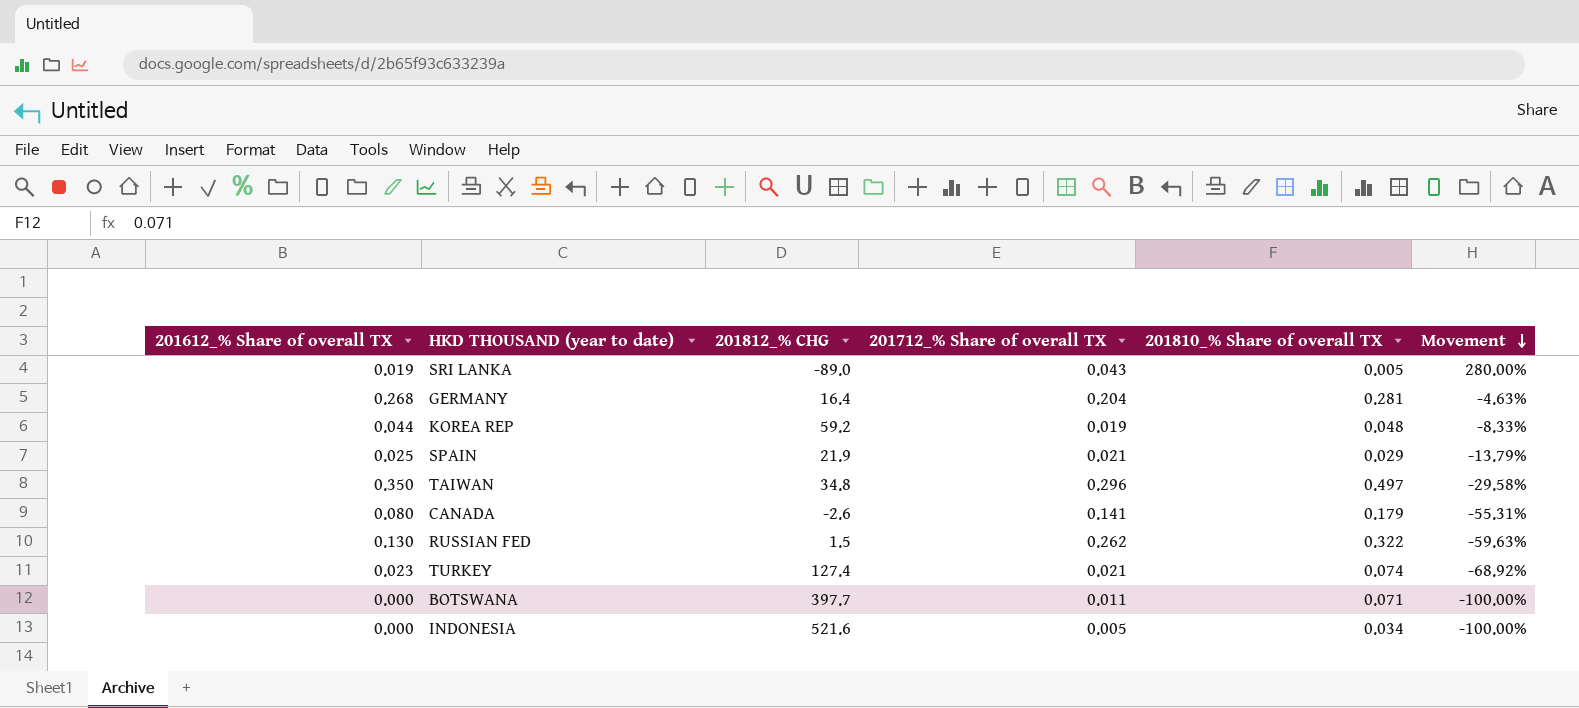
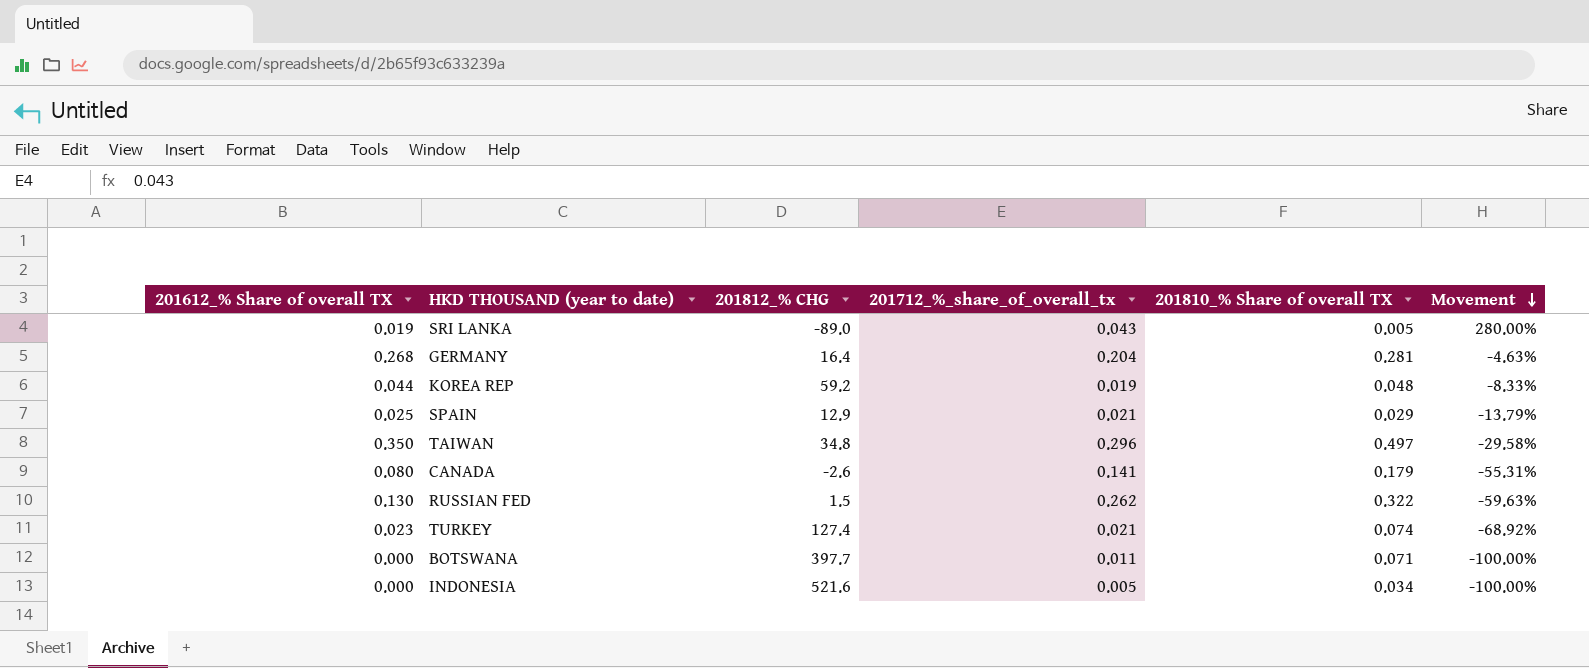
column name: 201712_% Share of overall TX -> 201712_%_share_of_overall_tx
SPAIN | 201812_% CHG: 21.9 -> 12.9

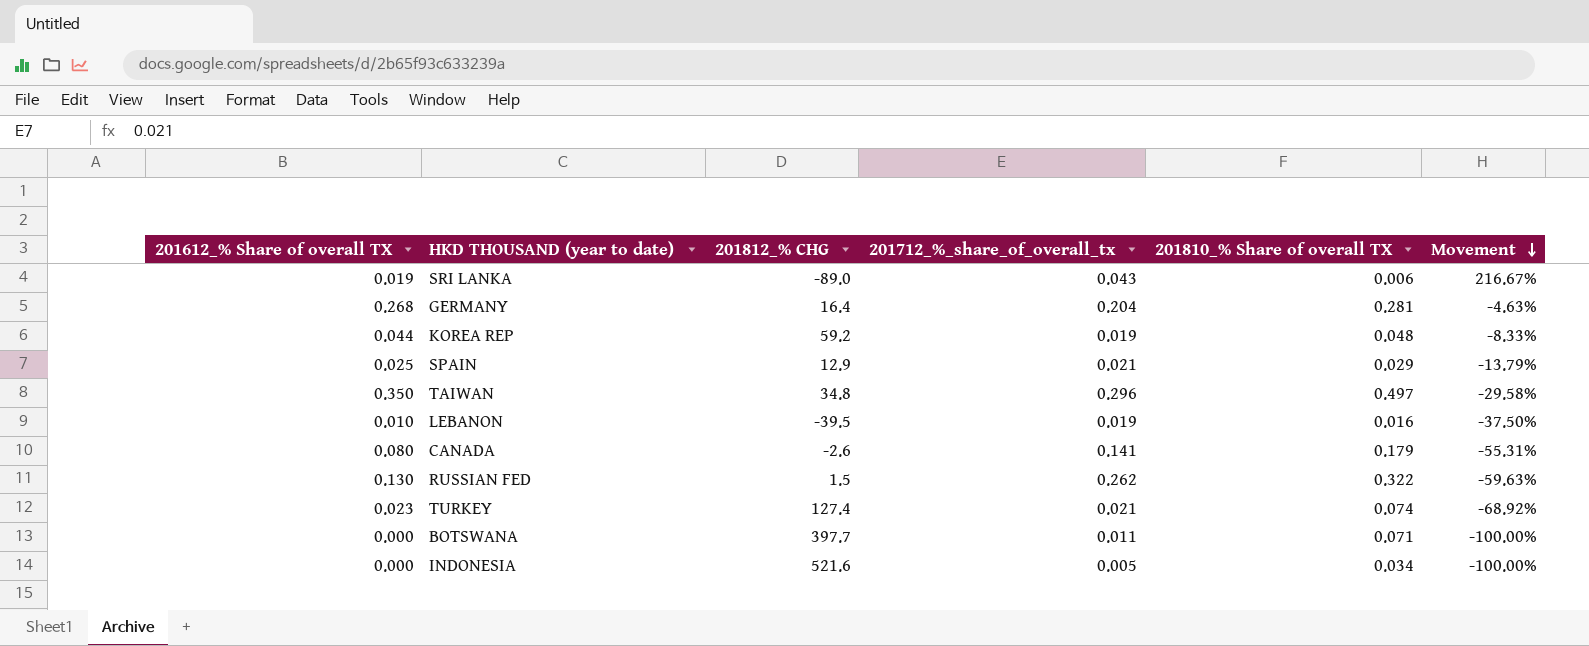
SRI LANKA | 201810_% Share of overall TX: 0.005 -> 0.006
SRI LANKA | Movement: 280.00% -> 216.67%
row LEBANON: none -> 0.010 | -39.5 | 0.019 | 0.016 | -37.50%

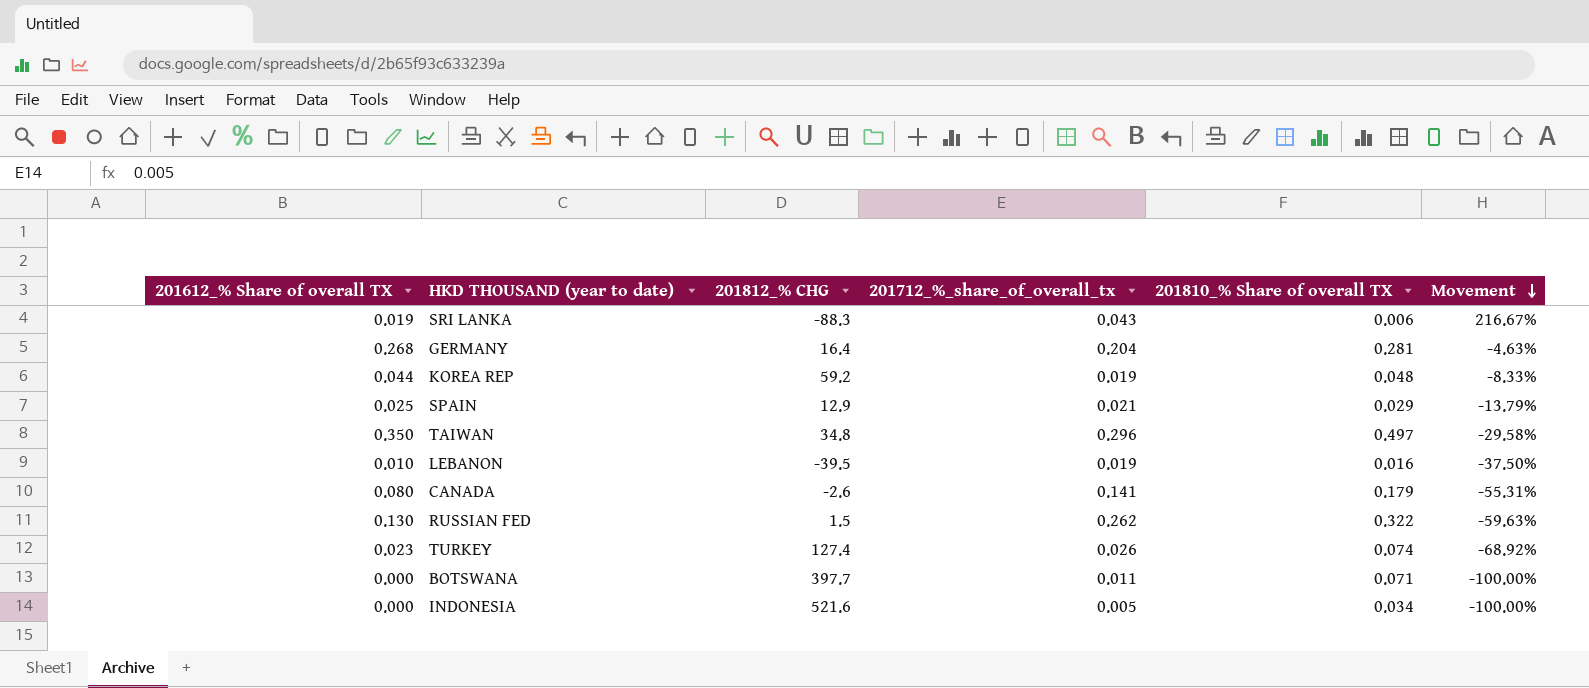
SRI LANKA | 201812_% CHG: -89.0 -> -88.3
TURKEY | 201712_%_share_of_overall_tx: 0.021 -> 0.026

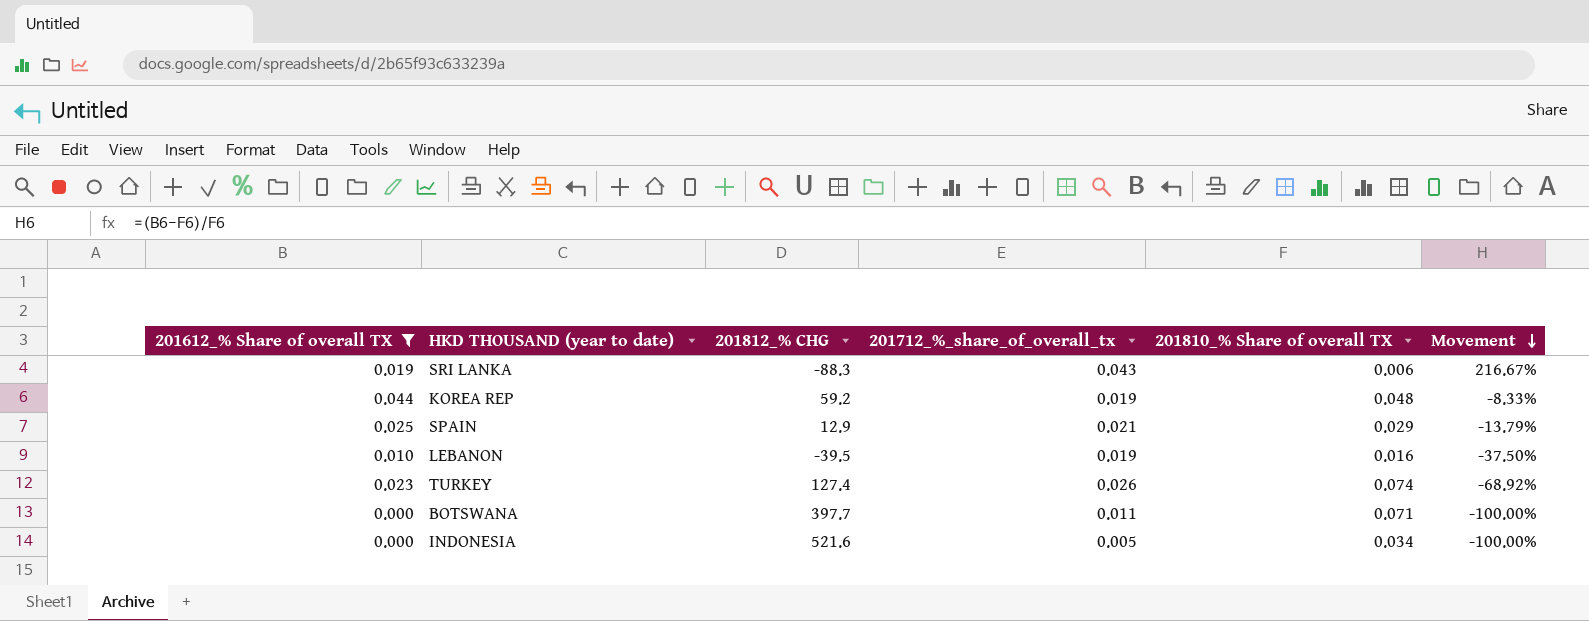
filter: none -> 201612_% Share of overall TX <= 0.044

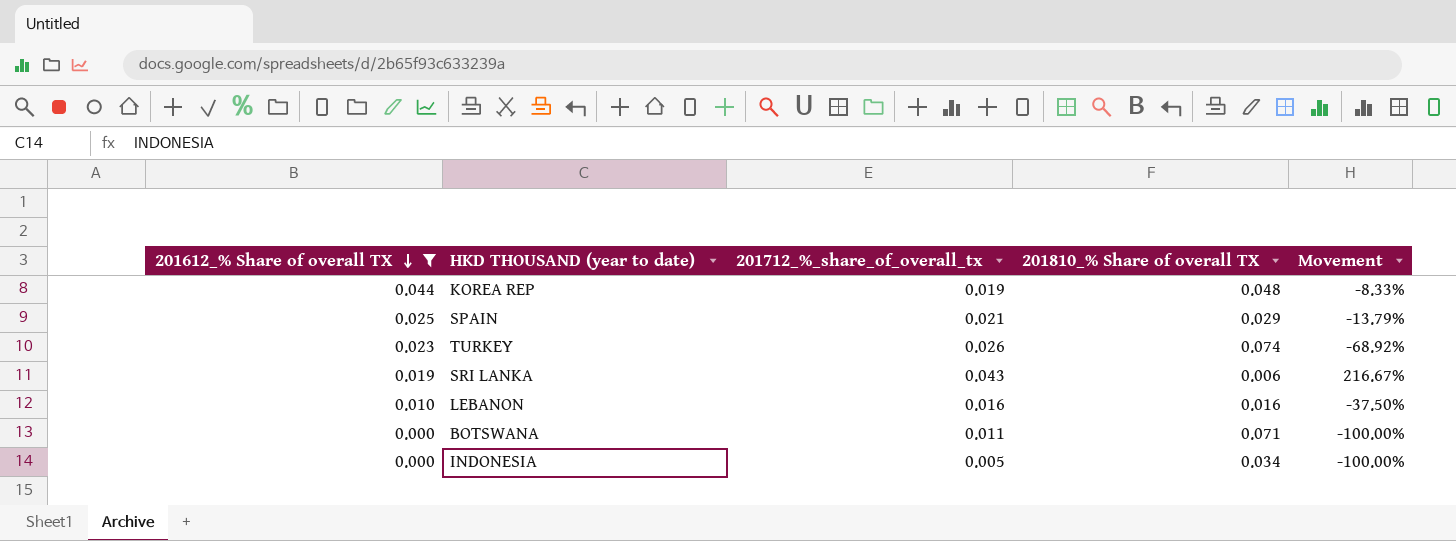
row order: Movement descending -> 201612_% Share of overall TX descending
column 201812_% CHG | position: 3 -> none
LEBANON | 201712_%_share_of_overall_tx: 0.019 -> 0.016

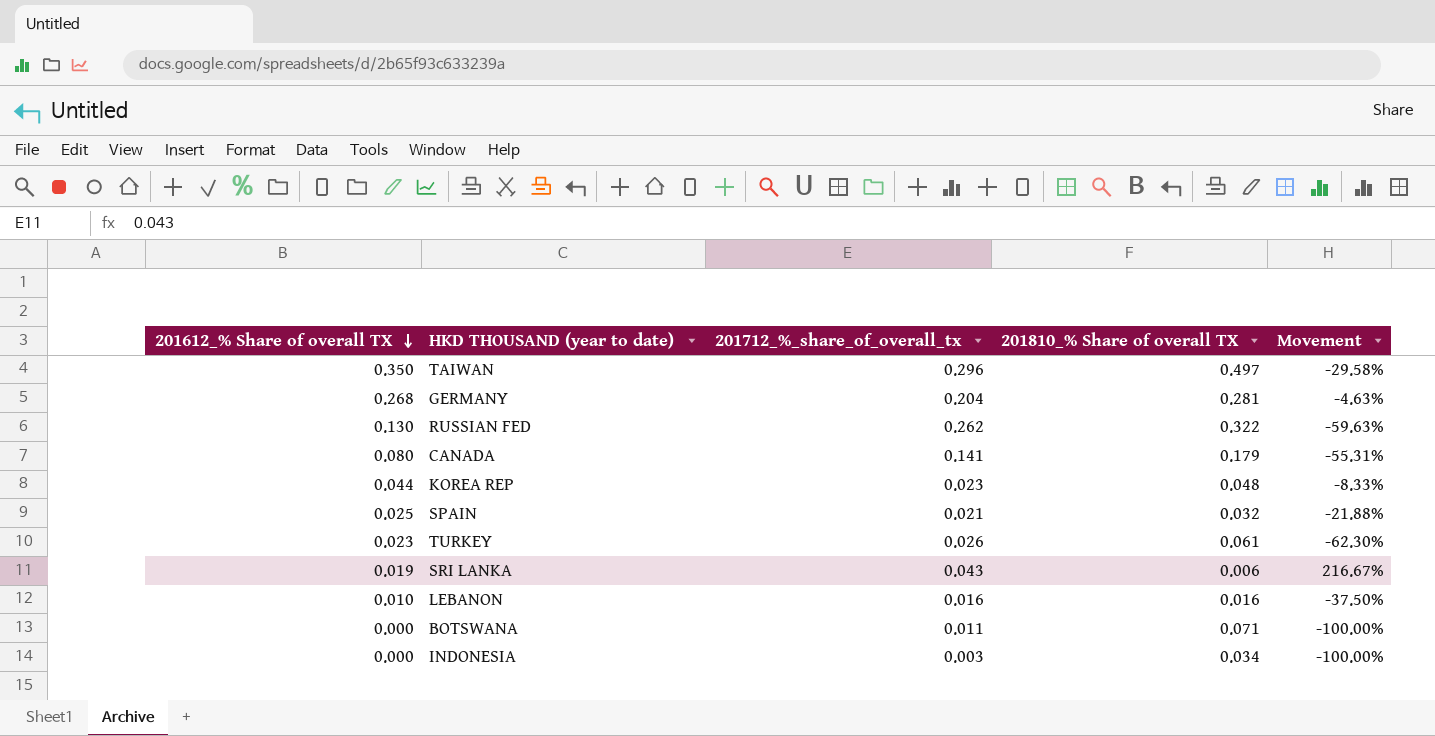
filter: 201612_% Share of overall TX <= 0.044 -> none
KOREA REP | 201712_%_share_of_overall_tx: 0.019 -> 0.023
SPAIN | 201810_% Share of overall TX: 0.029 -> 0.032
SPAIN | Movement: -13.79% -> -21.88%
TURKEY | 201810_% Share of overall TX: 0.074 -> 0.061
TURKEY | Movement: -68.92% -> -62.30%
INDONESIA | 201712_%_share_of_overall_tx: 0.005 -> 0.003

